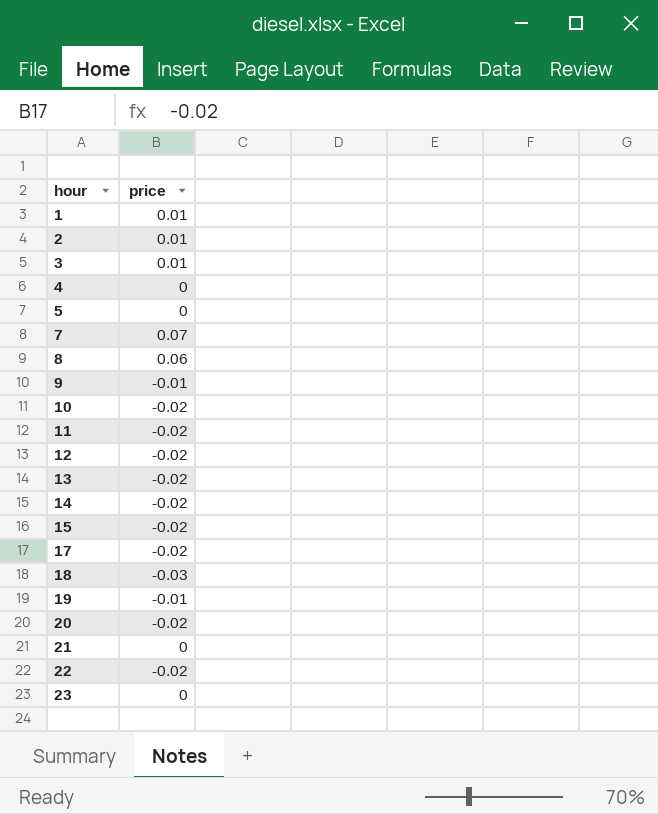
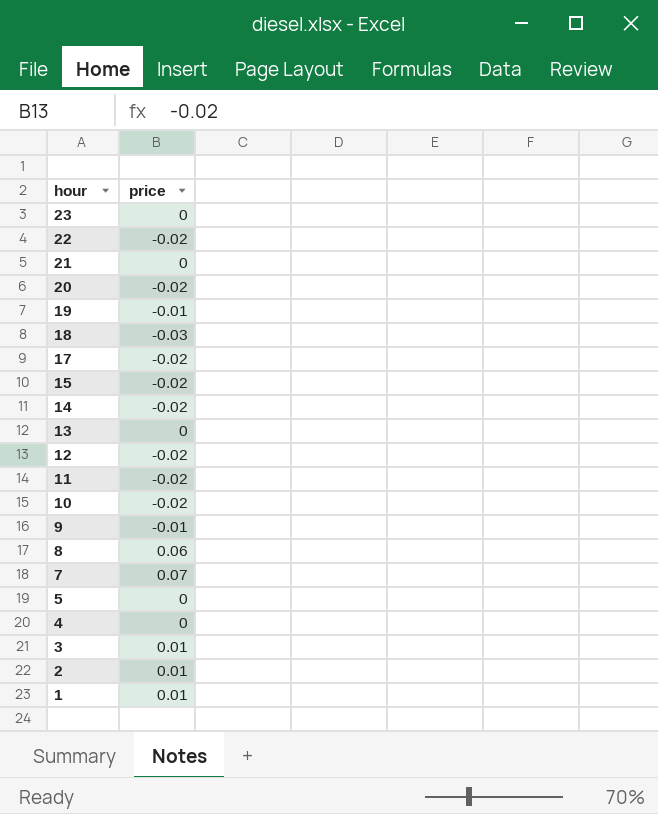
row order: hour ascending -> hour descending
13 | price: -0.02 -> 0

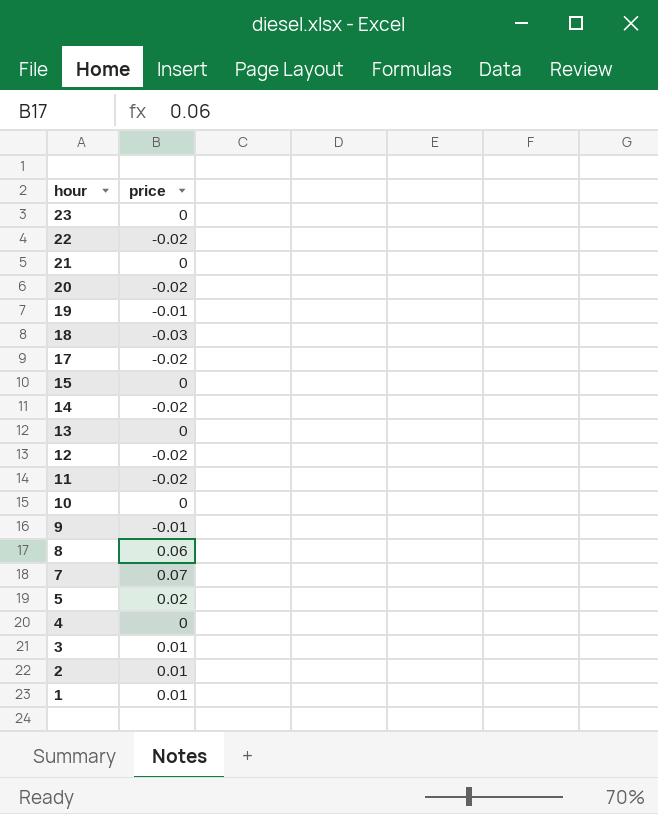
15 | price: -0.02 -> 0
10 | price: -0.02 -> 0
5 | price: 0 -> 0.02

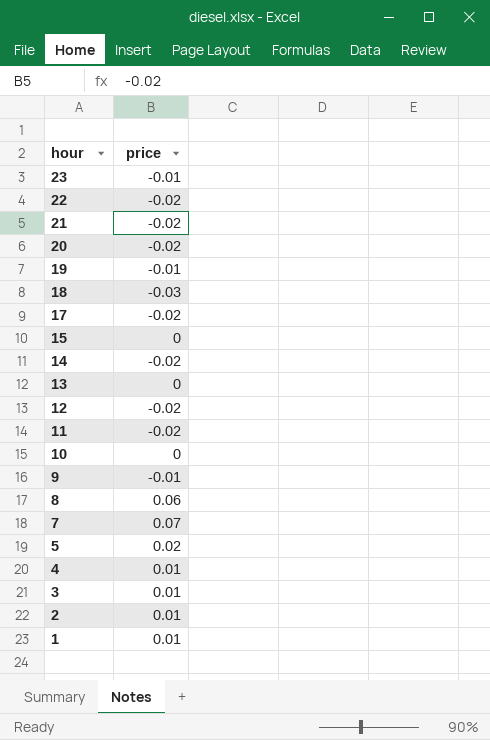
23 | price: 0 -> -0.01
21 | price: 0 -> -0.02
4 | price: 0 -> 0.01

